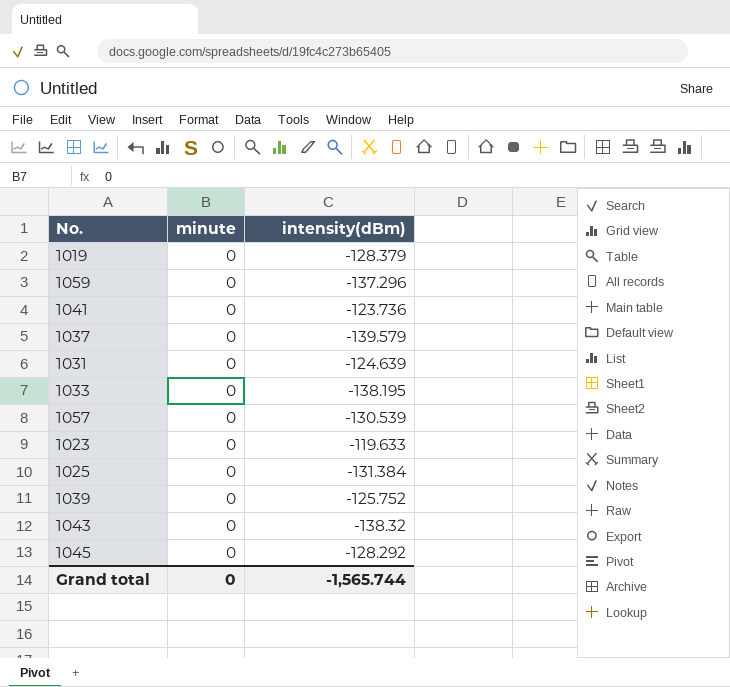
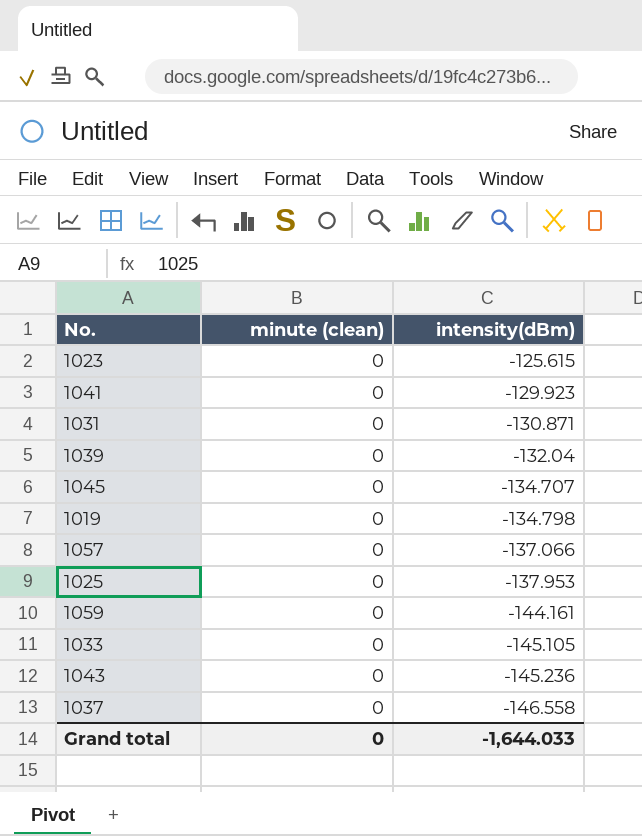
row order: none -> intensity(dBm) descending
column name: minute -> minute (clean)
1023 | intensity(dBm): -119.633 -> -125.615
1041 | intensity(dBm): -123.736 -> -129.923
1031 | intensity(dBm): -124.639 -> -130.871
1039 | intensity(dBm): -125.752 -> -132.04
1045 | intensity(dBm): -128.292 -> -134.707
1019 | intensity(dBm): -128.379 -> -134.798
1057 | intensity(dBm): -130.539 -> -137.066
1025 | intensity(dBm): -131.384 -> -137.953
1059 | intensity(dBm): -137.296 -> -144.161
1033 | intensity(dBm): -138.195 -> -145.105
1043 | intensity(dBm): -138.32 -> -145.236
1037 | intensity(dBm): -139.579 -> -146.558
Grand total | intensity(dBm): -1,565.744 -> -1,644.033

